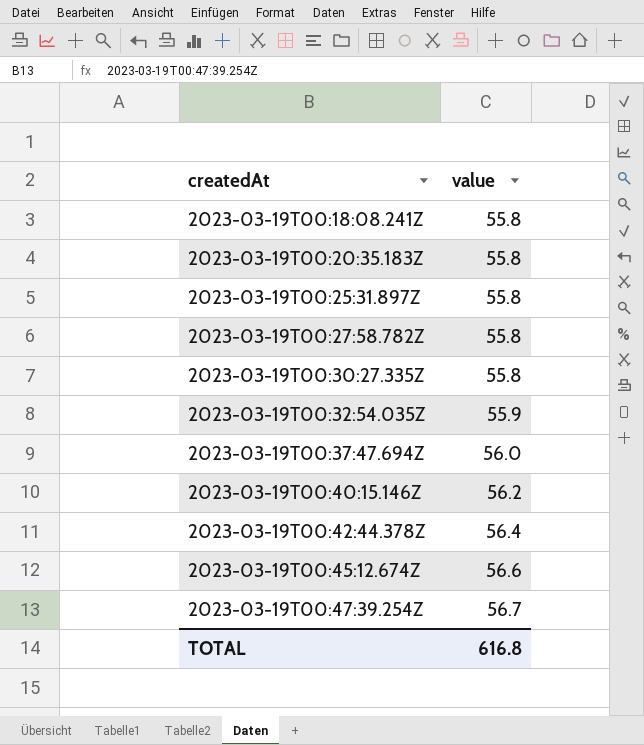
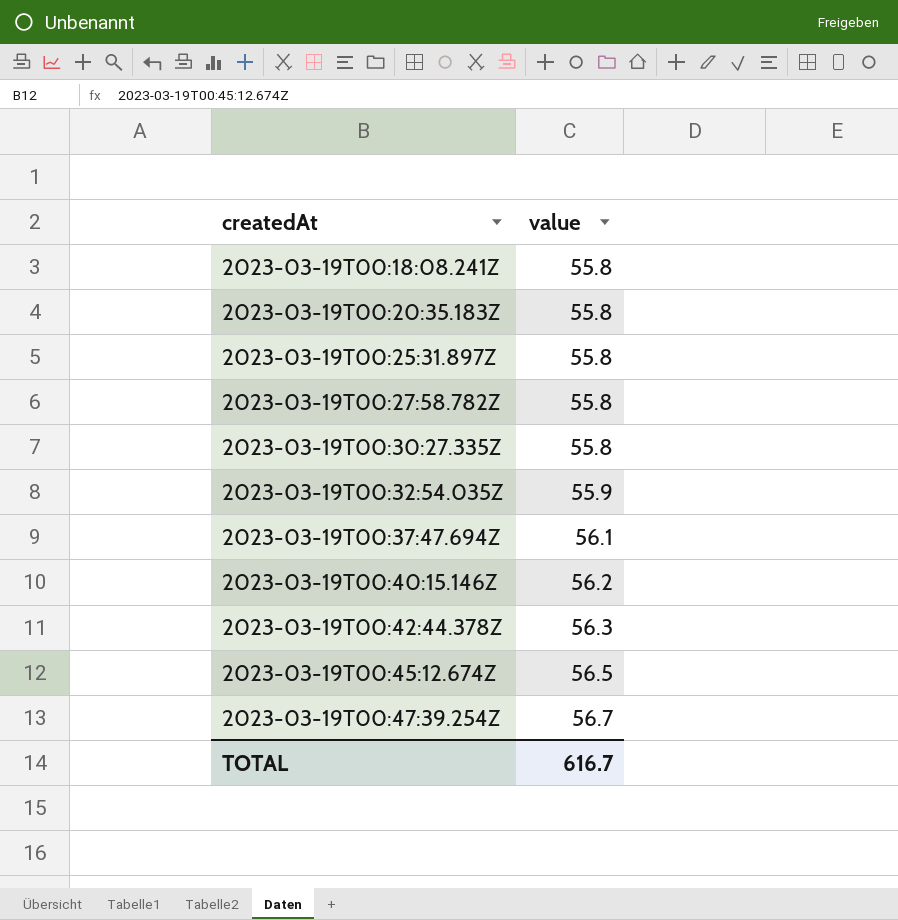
2023-03-19T00:37:47.694Z | value: 56.0 -> 56.1
2023-03-19T00:42:44.378Z | value: 56.4 -> 56.3
2023-03-19T00:45:12.674Z | value: 56.6 -> 56.5
TOTAL | value: 616.8 -> 616.7

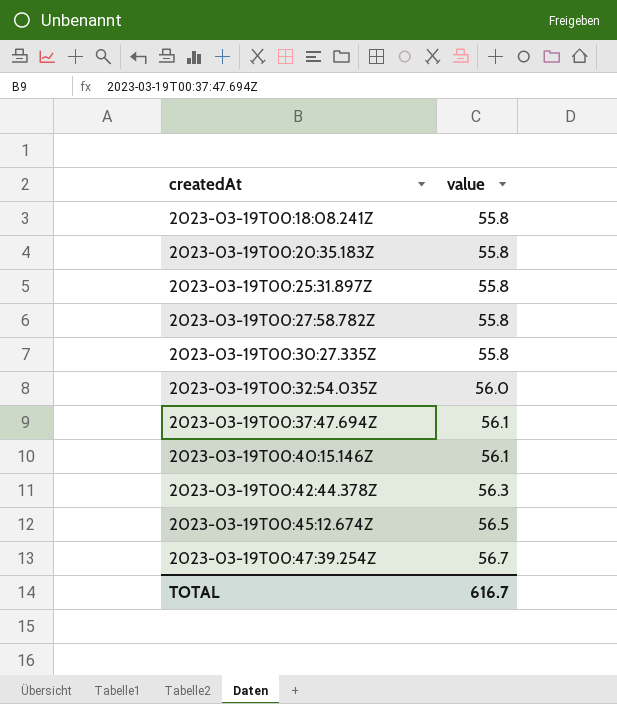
2023-03-19T00:32:54.035Z | value: 55.9 -> 56.0
2023-03-19T00:40:15.146Z | value: 56.2 -> 56.1

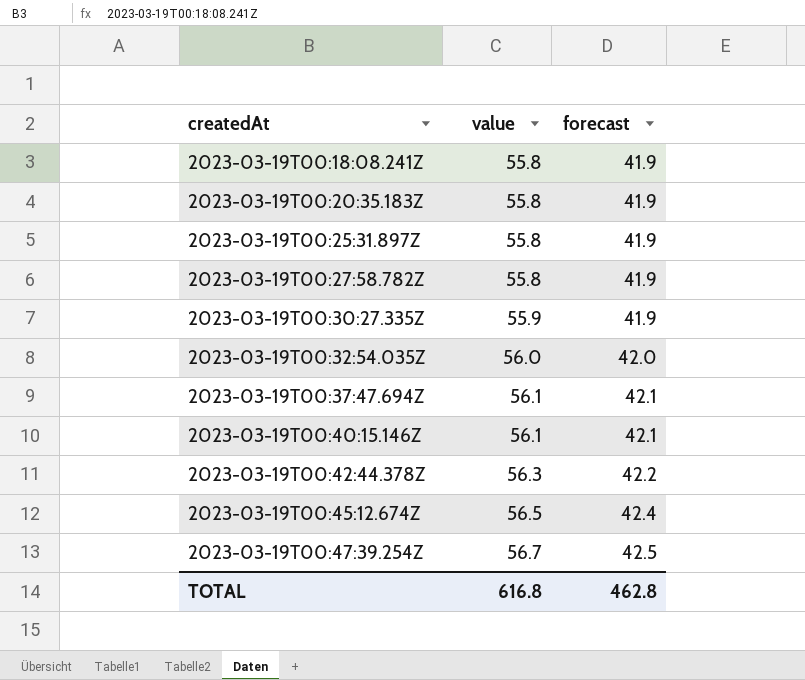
column forecast | formula: none -> [value] * 0.75
2023-03-19T00:30:27.335Z | value: 55.8 -> 55.9
TOTAL | value: 616.7 -> 616.8

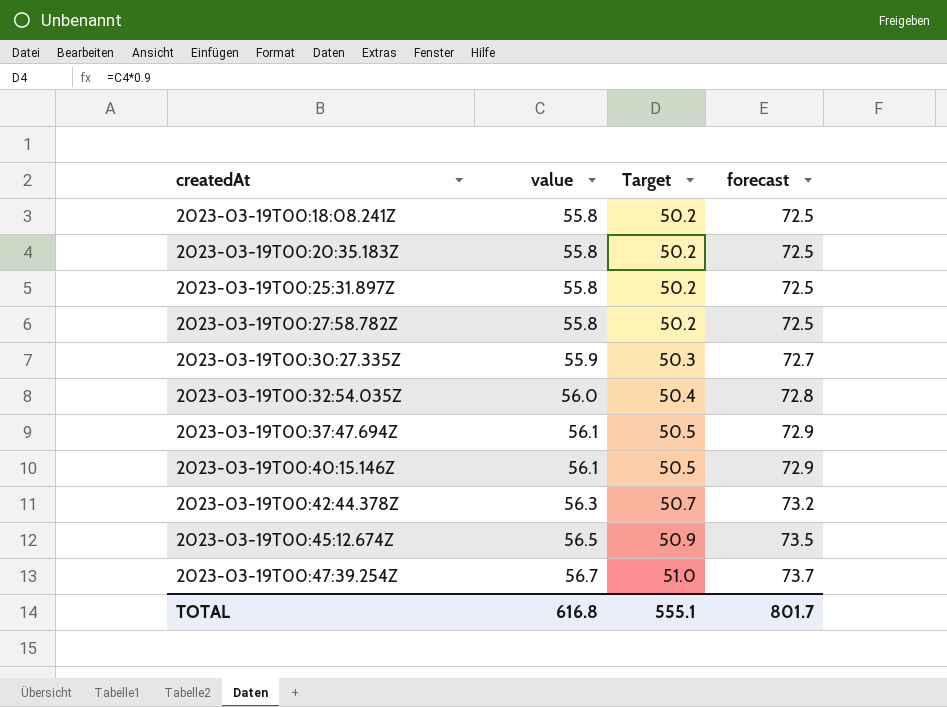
column Target | formula: none -> [value] * 0.9
column forecast | formula: [value] * 0.75 -> [value] * 1.3
TOTAL | forecast: 462.8 -> 801.7

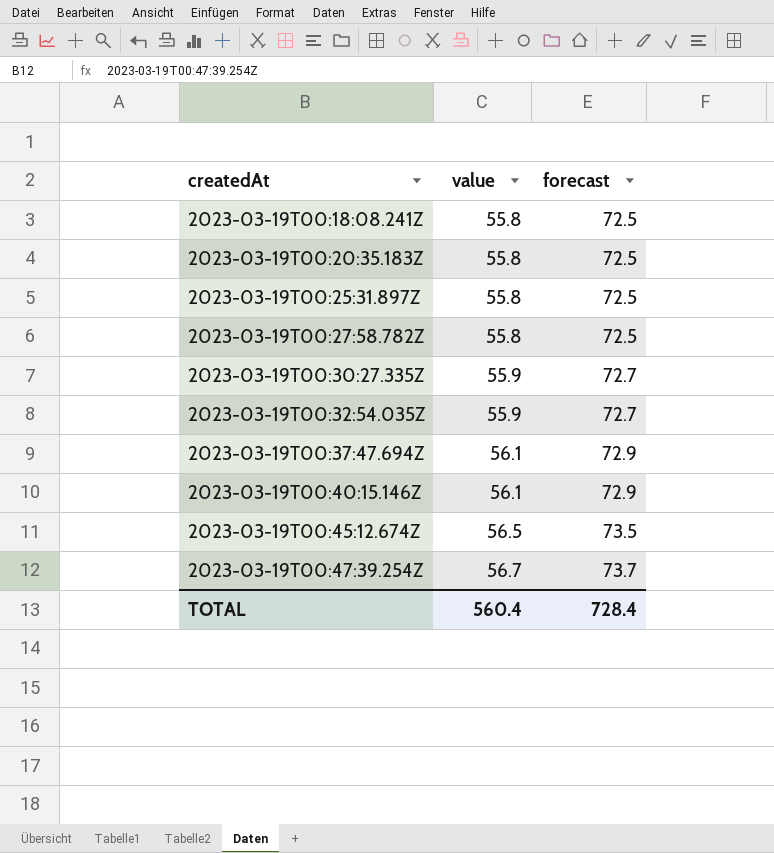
column Target | formula: [value] * 0.9 -> none
row 2023-03-19T00:42:44.378Z: 56.3 | 50.7 | 73.2 -> none
2023-03-19T00:32:54.035Z | value: 56.0 -> 55.9
2023-03-19T00:32:54.035Z | forecast: 72.8 -> 72.7
TOTAL | value: 616.8 -> 560.4
TOTAL | forecast: 801.7 -> 728.4

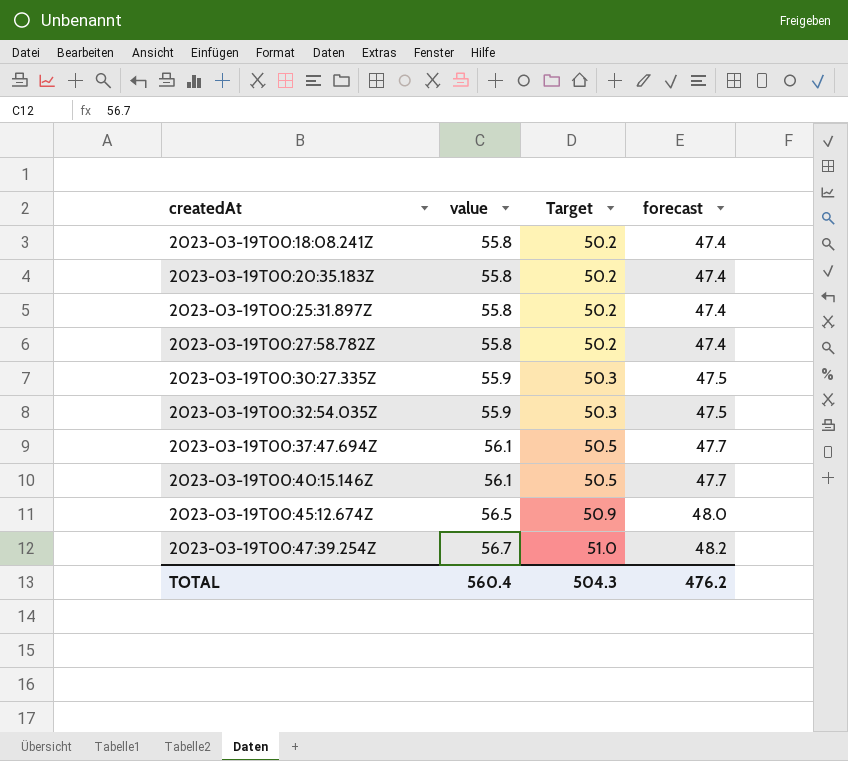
column Target | formula: none -> [value] * 0.9
column forecast | formula: [value] * 1.3 -> [value] * 0.85
TOTAL | forecast: 728.4 -> 476.2

